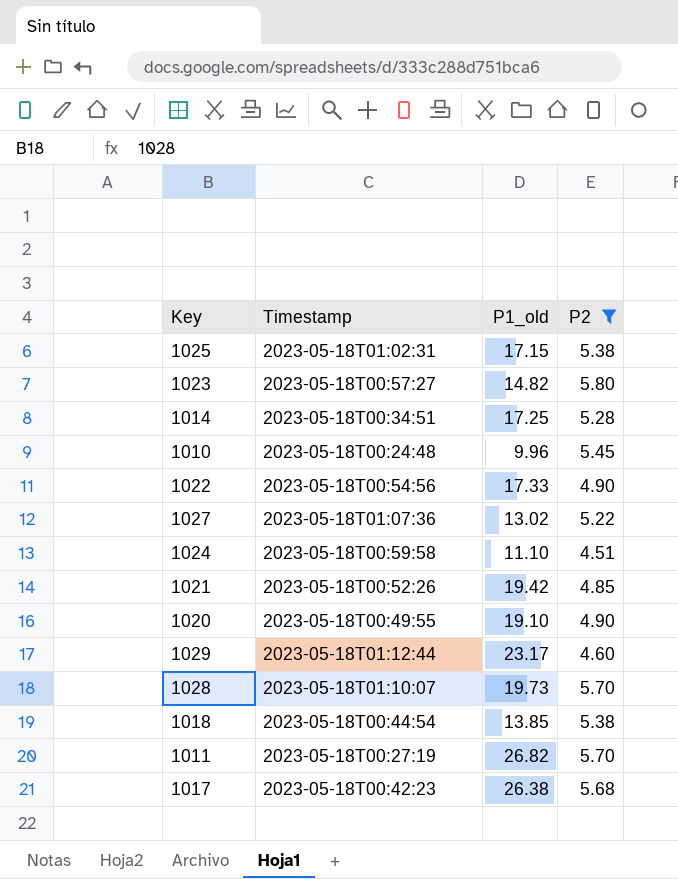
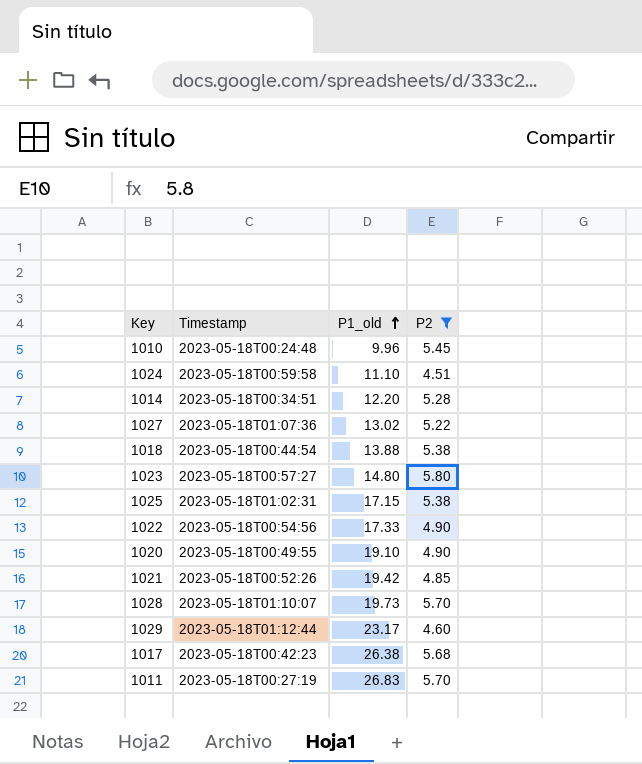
row order: none -> P1_old ascending
1014 | P1_old: 17.25 -> 12.20
1018 | P1_old: 13.85 -> 13.88
1023 | P1_old: 14.82 -> 14.80
1011 | P1_old: 26.82 -> 26.83

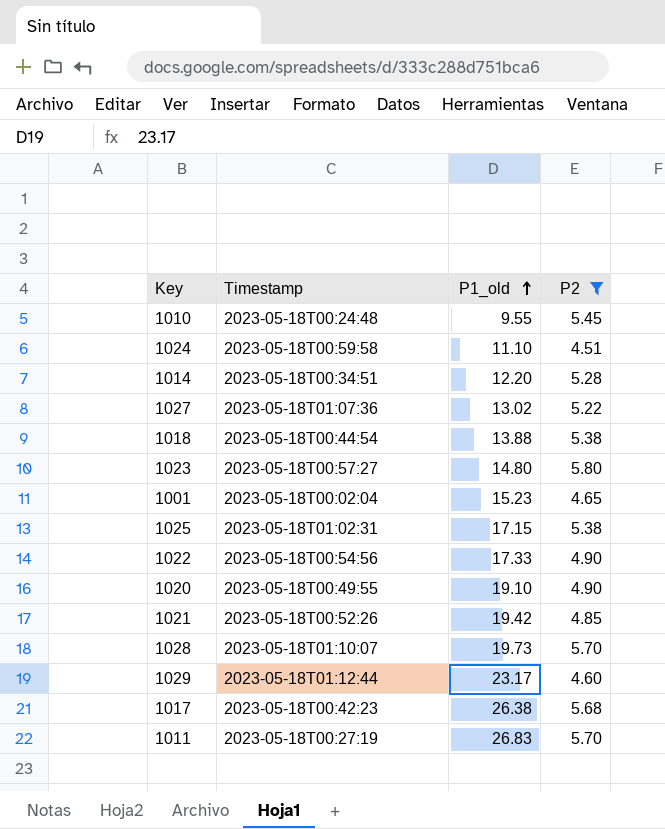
1010 | P1_old: 9.96 -> 9.55
row 1001: none -> 2023-05-18T00:02:04 | 15.23 | 4.65

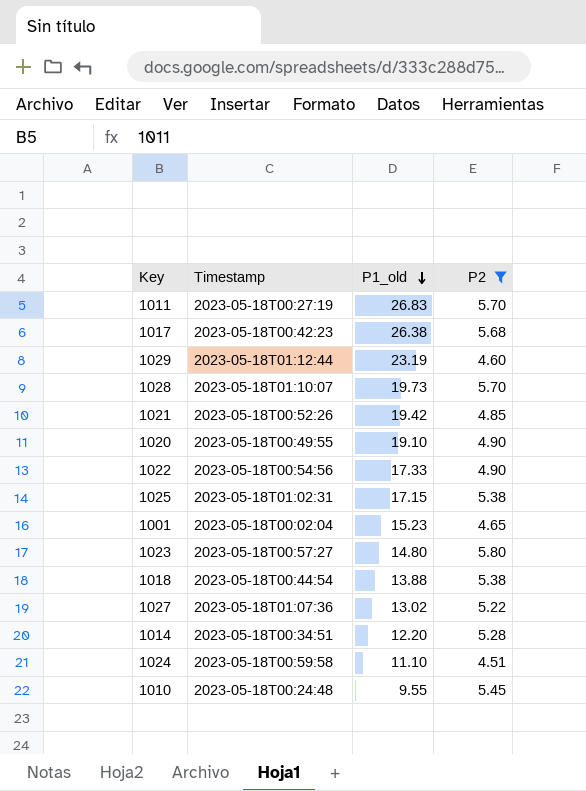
row order: P1_old ascending -> P1_old descending
1029 | P1_old: 23.17 -> 23.19

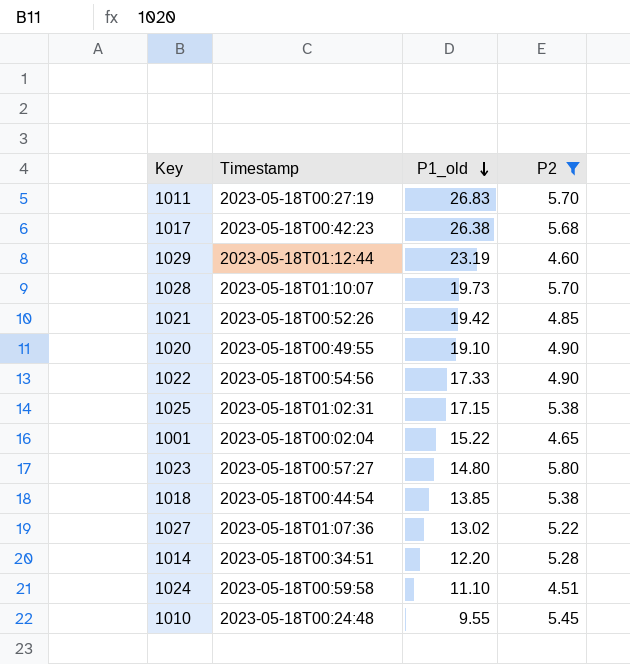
1001 | P1_old: 15.23 -> 15.22
1018 | P1_old: 13.88 -> 13.85

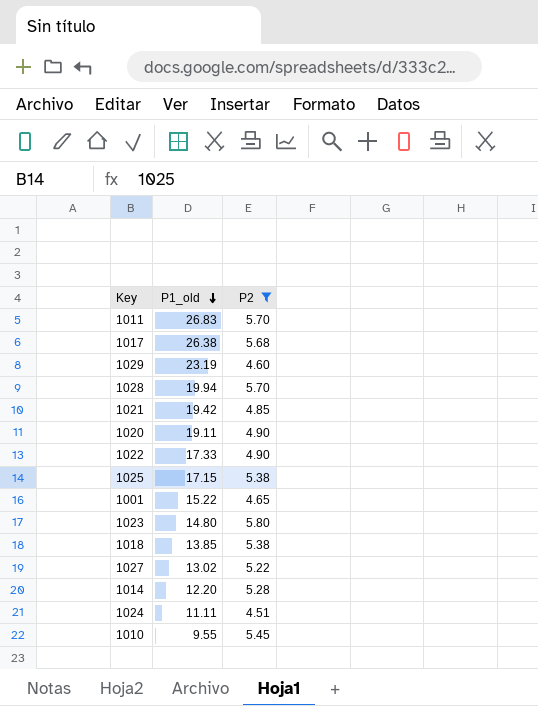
column Timestamp | position: 2 -> none
1028 | P1_old: 19.73 -> 19.94
1020 | P1_old: 19.10 -> 19.11
1024 | P1_old: 11.10 -> 11.11

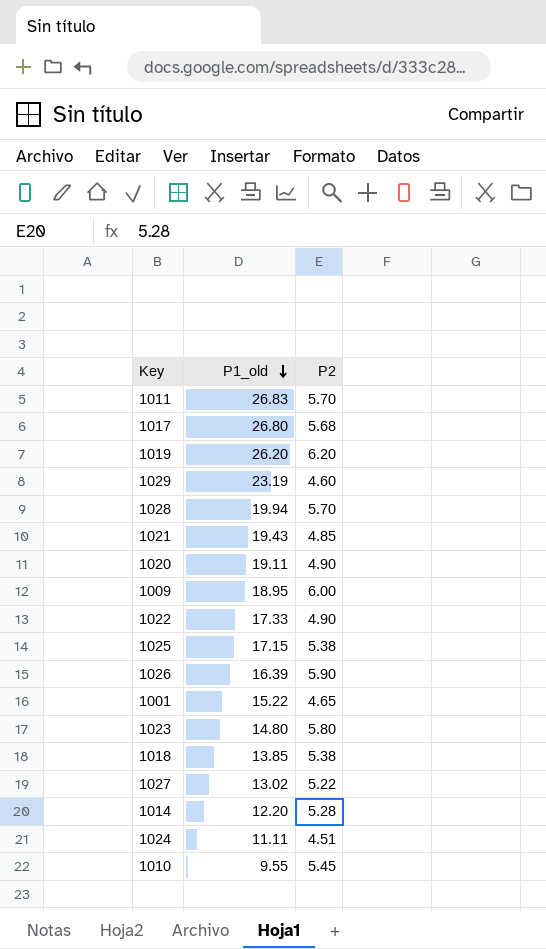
filter: P2 <= 5.80 -> none
1017 | P1_old: 26.38 -> 26.80
1021 | P1_old: 19.42 -> 19.43

